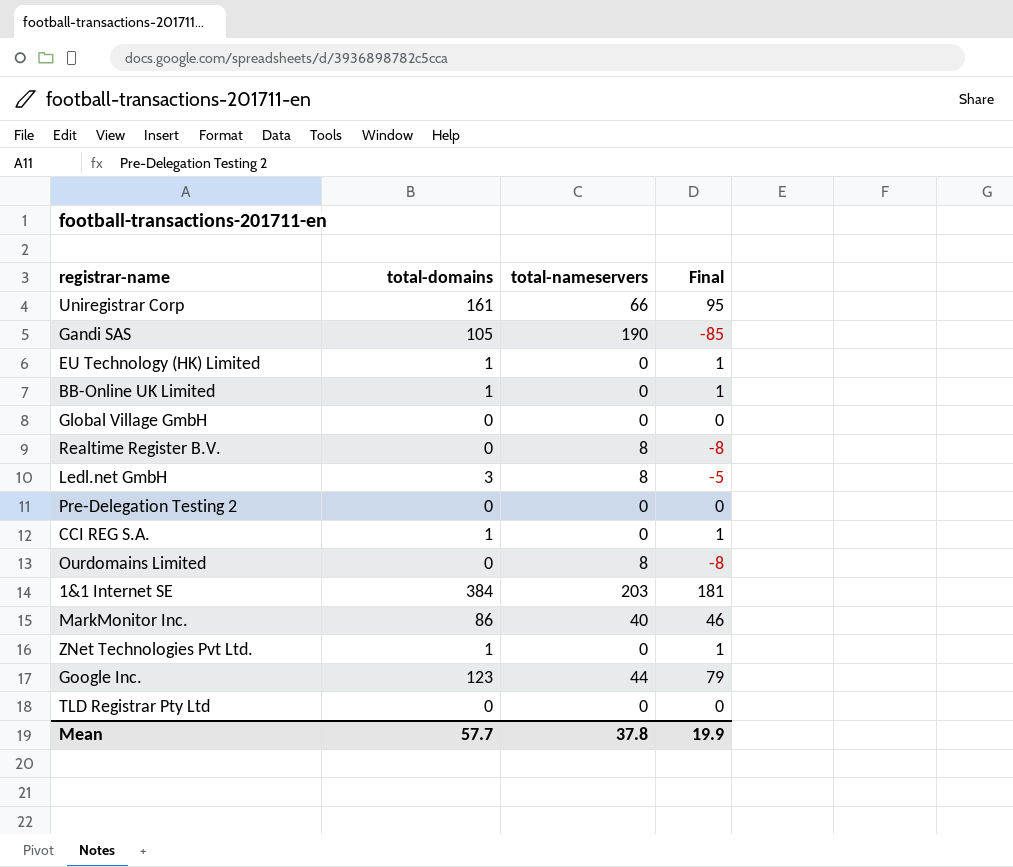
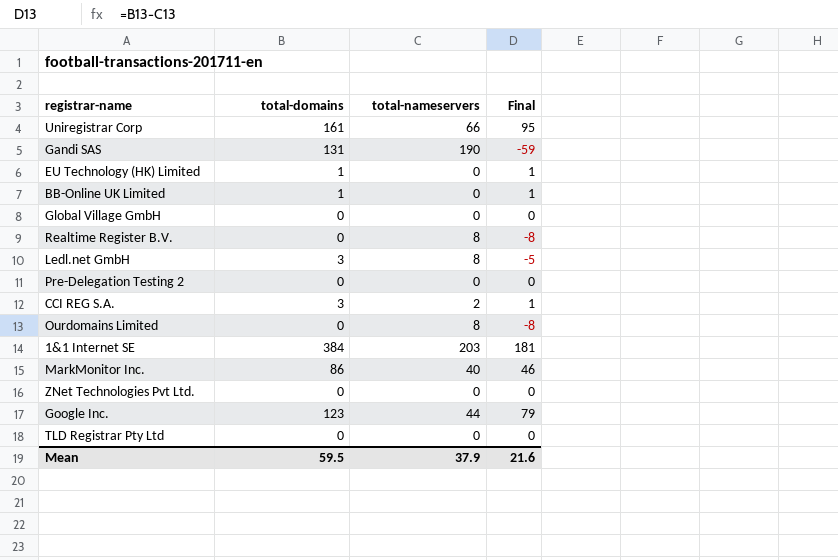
Gandi SAS | total-domains: 105 -> 131
Gandi SAS | Final: -85 -> -59
CCI REG S.A. | total-domains: 1 -> 3
CCI REG S.A. | total-nameservers: 0 -> 2
ZNet Technologies Pvt Ltd. | total-domains: 1 -> 0
ZNet Technologies Pvt Ltd. | Final: 1 -> 0
Mean | total-domains: 57.7 -> 59.5
Mean | total-nameservers: 37.8 -> 37.9
Mean | Final: 19.9 -> 21.6

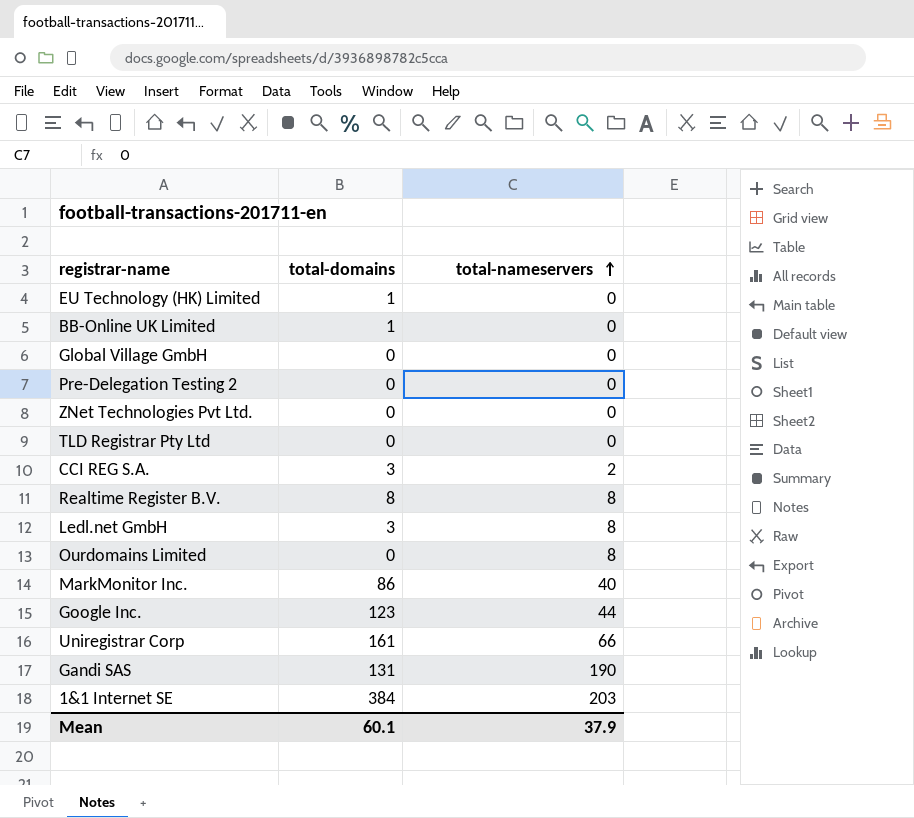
row order: none -> total-nameservers ascending
column Final | formula: [total-domains] - [total-nameservers] -> none
Realtime Register B.V. | total-domains: 0 -> 8
Mean | total-domains: 59.5 -> 60.1

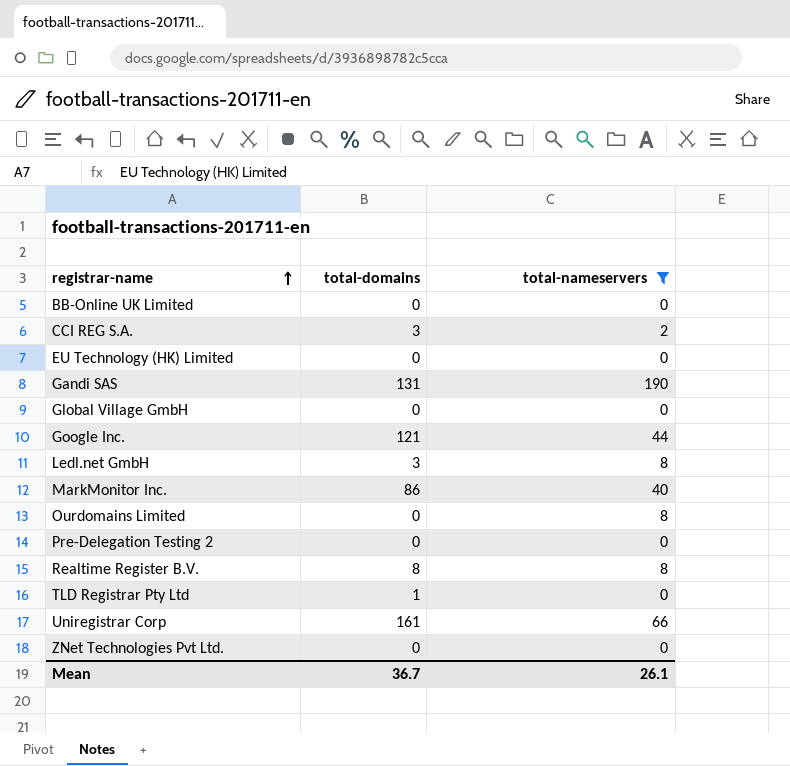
filter: none -> total-nameservers != 203
row order: total-nameservers ascending -> registrar-name ascending
BB-Online UK Limited | total-domains: 1 -> 0
EU Technology (HK) Limited | total-domains: 1 -> 0
Google Inc. | total-domains: 123 -> 121
TLD Registrar Pty Ltd | total-domains: 0 -> 1
Mean | total-domains: 60.1 -> 36.7
Mean | total-nameservers: 37.9 -> 26.1

